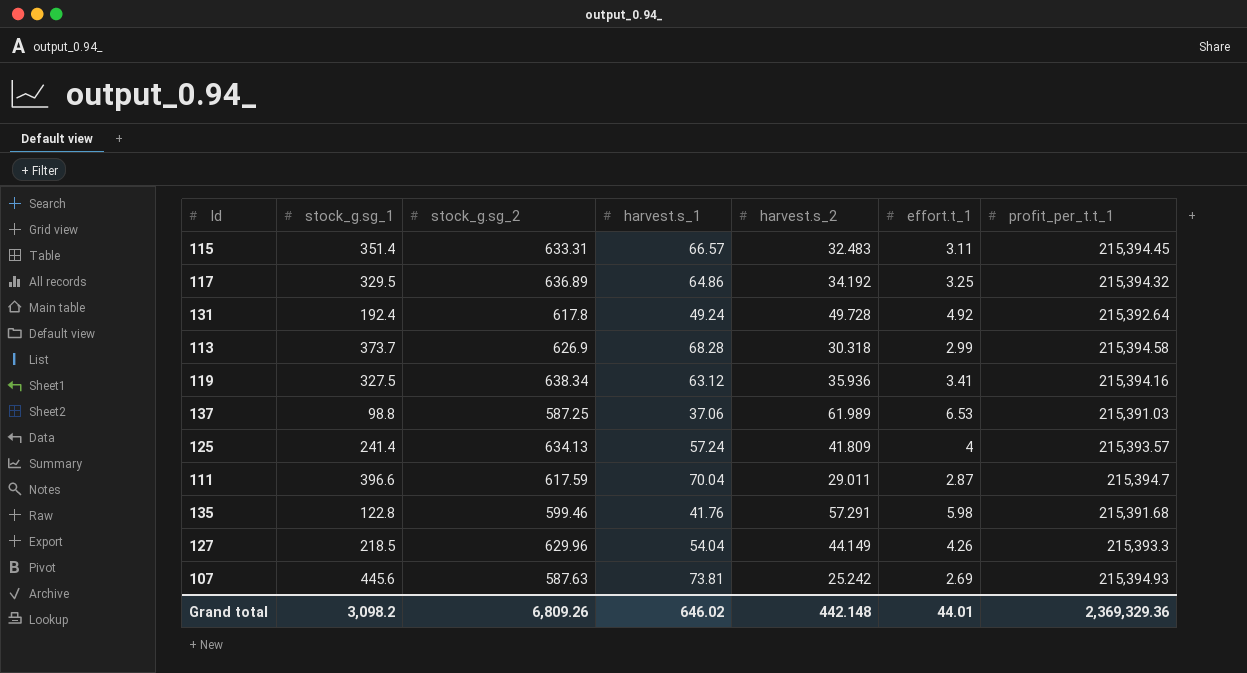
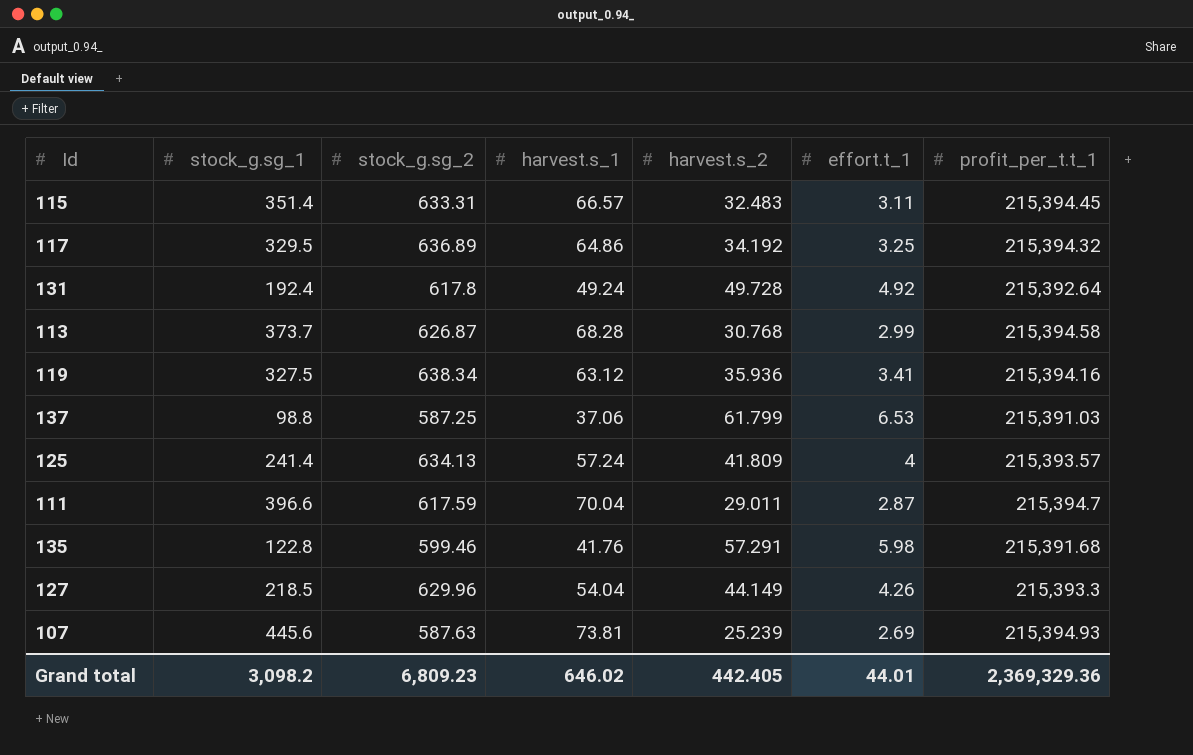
113 | stock_g.sg_2: 626.9 -> 626.87
113 | harvest.s_2: 30.318 -> 30.768
137 | harvest.s_2: 61.989 -> 61.799
107 | harvest.s_2: 25.242 -> 25.239
Grand total | stock_g.sg_2: 6,809.26 -> 6,809.23
Grand total | harvest.s_2: 442.148 -> 442.405

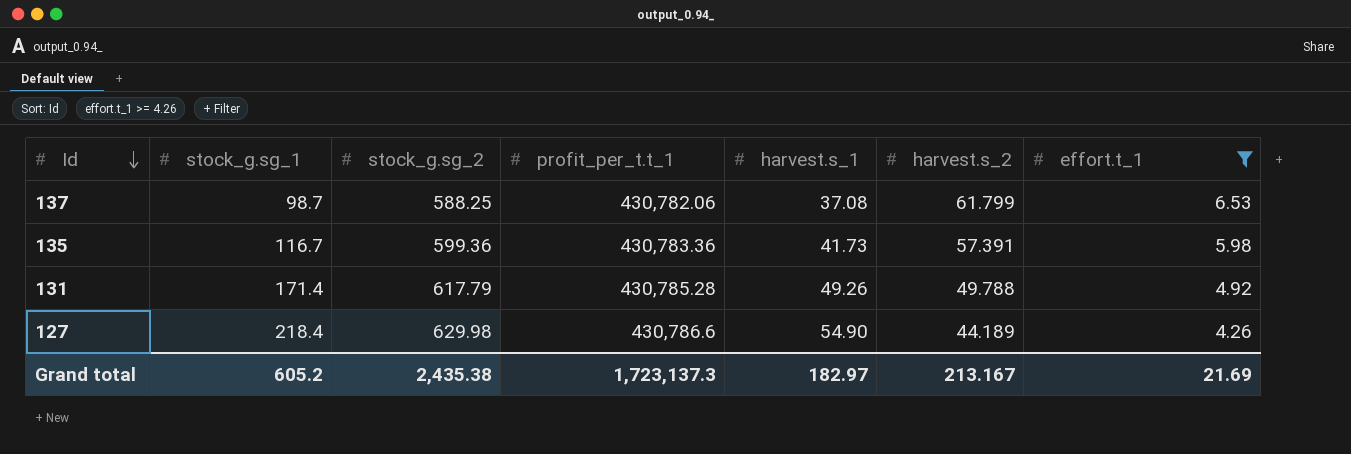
filter: none -> effort.t_1 >= 4.26
row order: none -> Id descending
column profit_per_t.t_1 | position: 7 -> 4
137 | stock_g.sg_1: 98.8 -> 98.7
137 | stock_g.sg_2: 587.25 -> 588.25
137 | profit_per_t.t_1: 215,391.03 -> 430,782.06
137 | harvest.s_1: 37.06 -> 37.08
135 | stock_g.sg_1: 122.8 -> 116.7
135 | stock_g.sg_2: 599.46 -> 599.36
135 | profit_per_t.t_1: 215,391.68 -> 430,783.36
135 | harvest.s_1: 41.76 -> 41.73
135 | harvest.s_2: 57.291 -> 57.391
131 | stock_g.sg_1: 192.4 -> 171.4
131 | stock_g.sg_2: 617.8 -> 617.79
131 | profit_per_t.t_1: 215,392.64 -> 430,785.28
131 | harvest.s_1: 49.24 -> 49.26
131 | harvest.s_2: 49.728 -> 49.788
127 | stock_g.sg_1: 218.5 -> 218.4
127 | stock_g.sg_2: 629.96 -> 629.98
127 | profit_per_t.t_1: 215,393.3 -> 430,786.6
127 | harvest.s_1: 54.04 -> 54.90
127 | harvest.s_2: 44.149 -> 44.189
Grand total | stock_g.sg_1: 3,098.2 -> 605.2
Grand total | stock_g.sg_2: 6,809.23 -> 2,435.38
Grand total | profit_per_t.t_1: 2,369,329.36 -> 1,723,137.3
Grand total | harvest.s_1: 646.02 -> 182.97
Grand total | harvest.s_2: 442.405 -> 213.167
Grand total | effort.t_1: 44.01 -> 21.69

